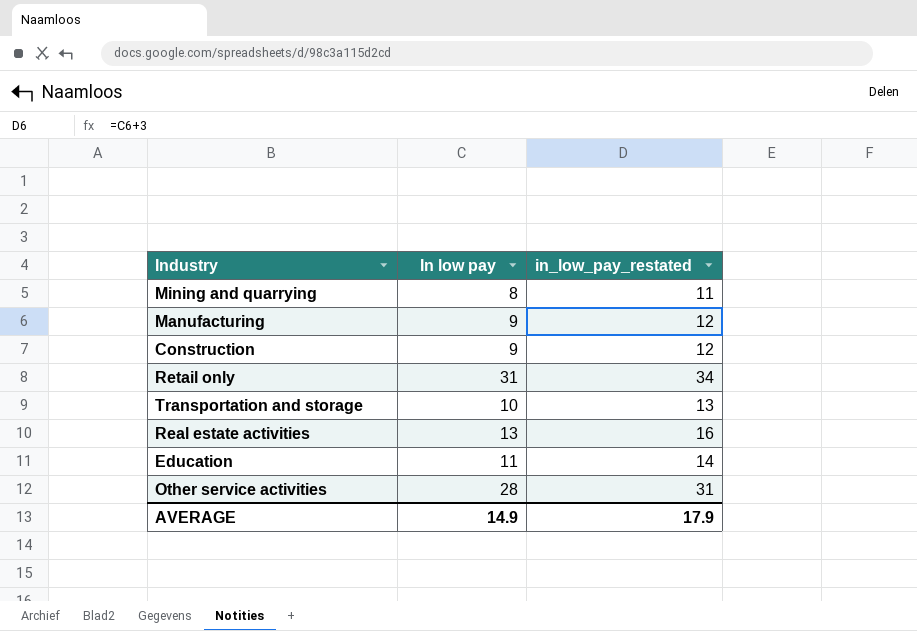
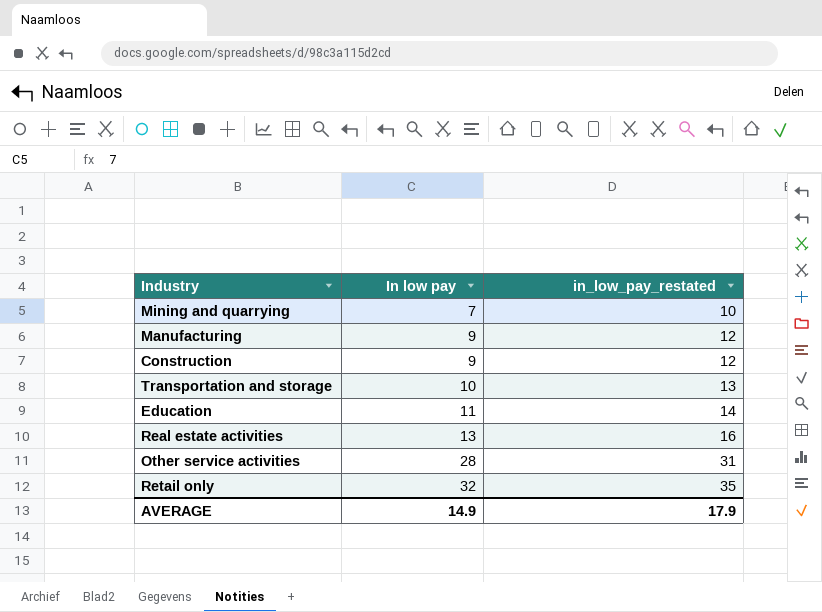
row order: none -> In low pay ascending
Mining and quarrying | In low pay: 8 -> 7
Mining and quarrying | in_low_pay_restated: 11 -> 10
Retail only | In low pay: 31 -> 32
Retail only | in_low_pay_restated: 34 -> 35

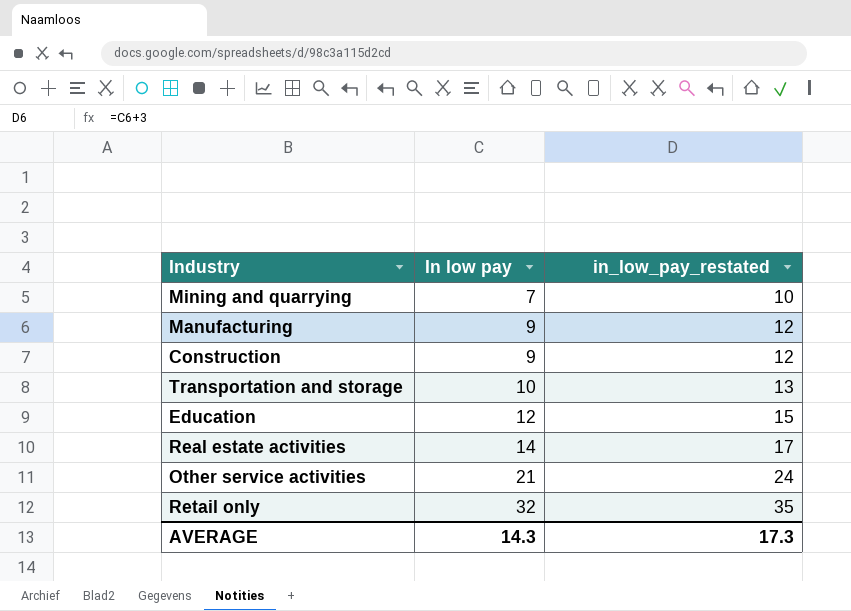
Education | In low pay: 11 -> 12
Education | in_low_pay_restated: 14 -> 15
Real estate activities | In low pay: 13 -> 14
Real estate activities | in_low_pay_restated: 16 -> 17
Other service activities | In low pay: 28 -> 21
Other service activities | in_low_pay_restated: 31 -> 24
AVERAGE | In low pay: 14.9 -> 14.3
AVERAGE | in_low_pay_restated: 17.9 -> 17.3

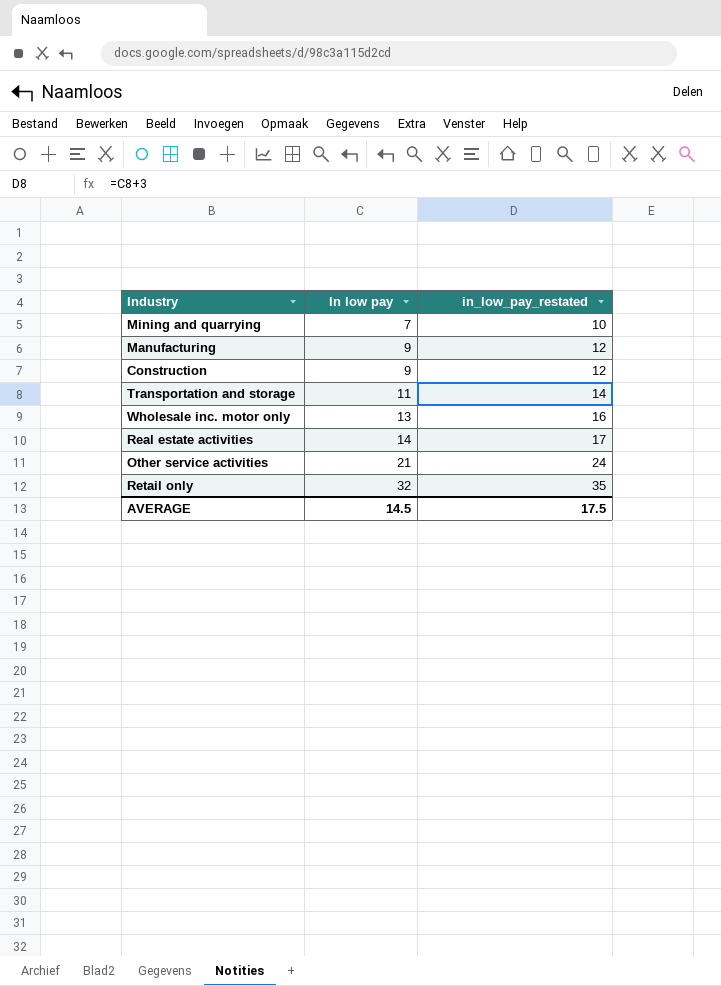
row Education: 12 | 15 -> none
Transportation and storage | In low pay: 10 -> 11
Transportation and storage | in_low_pay_restated: 13 -> 14
row Wholesale inc. motor only: none -> 13 | 16
AVERAGE | In low pay: 14.3 -> 14.5
AVERAGE | in_low_pay_restated: 17.3 -> 17.5

